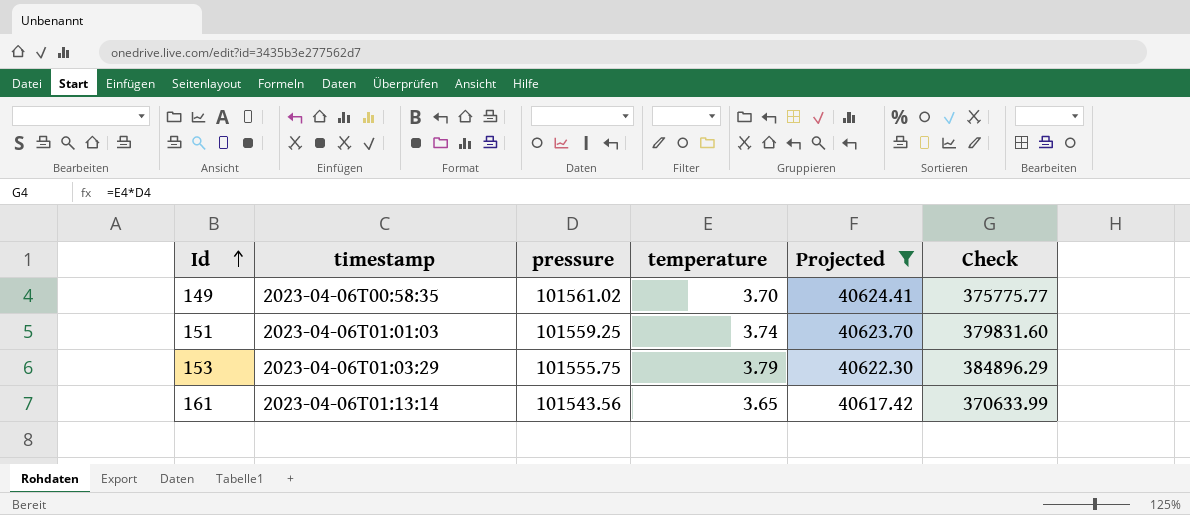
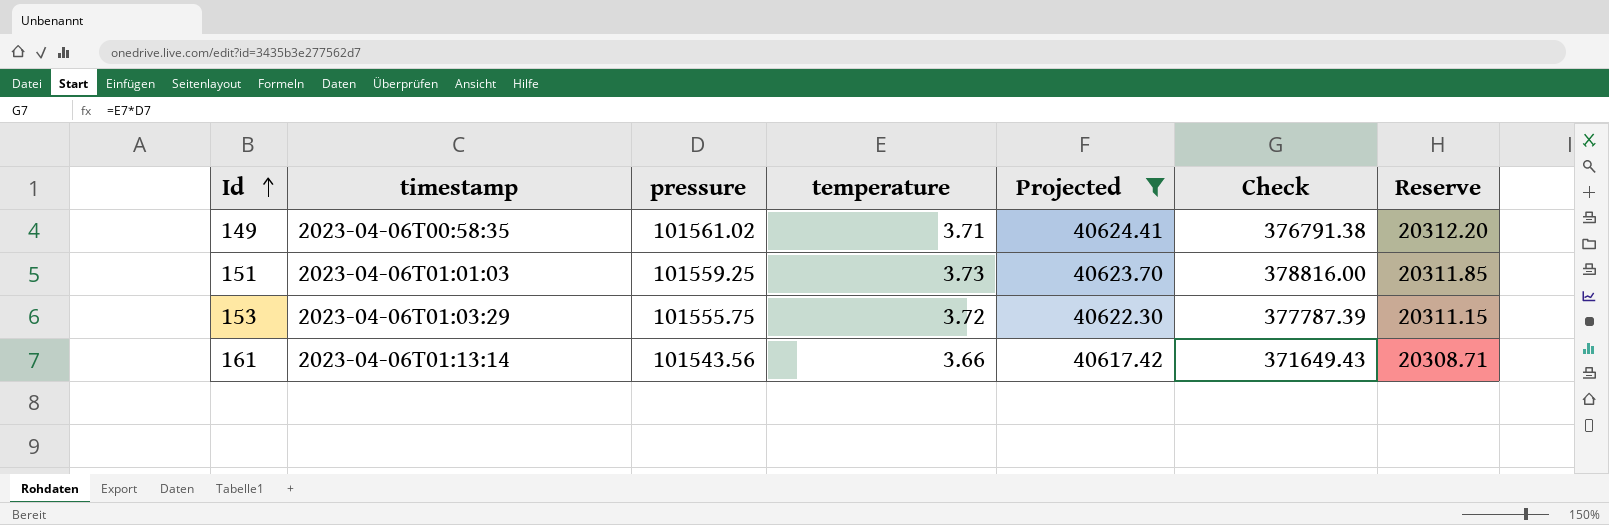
column Reserve | formula: none -> [pressure] * 0.2
149 | temperature: 3.70 -> 3.71
149 | Check: 375775.77 -> 376791.38
151 | temperature: 3.74 -> 3.73
151 | Check: 379831.60 -> 378816.00
153 | temperature: 3.79 -> 3.72
153 | Check: 384896.29 -> 377787.39
161 | temperature: 3.65 -> 3.66
161 | Check: 370633.99 -> 371649.43

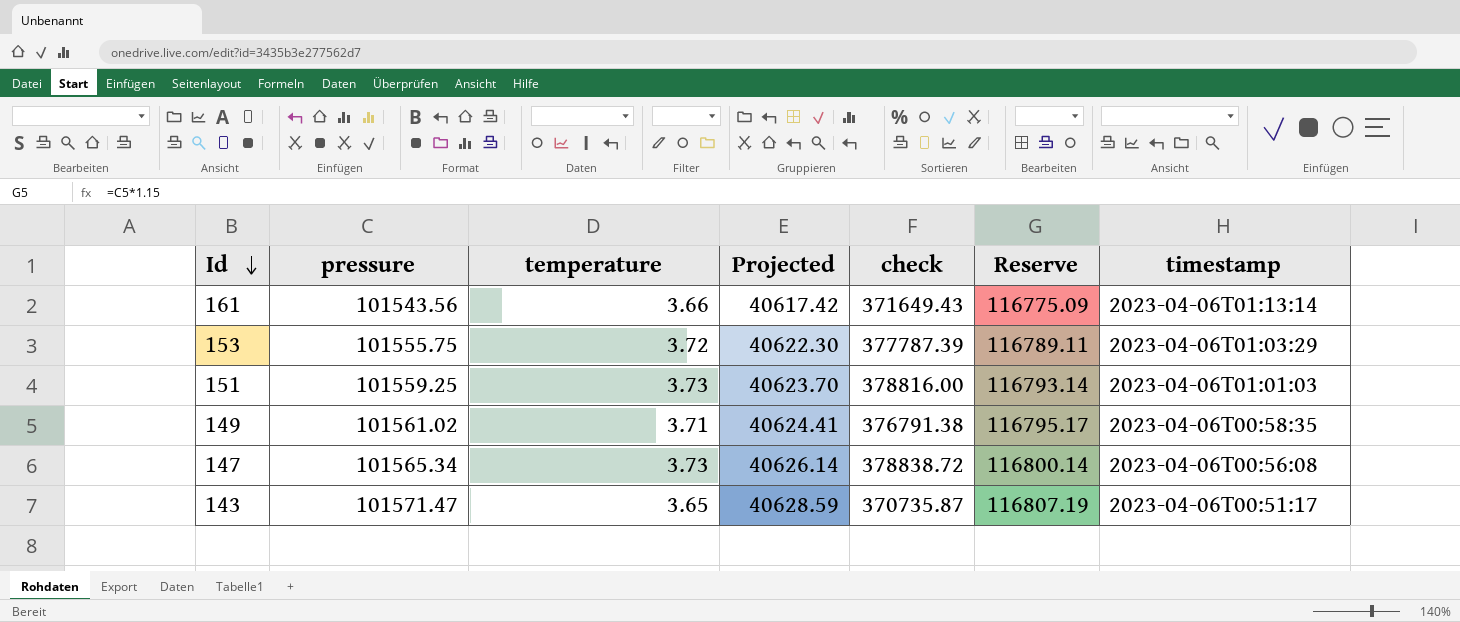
filter: Projected <= 40624.41 -> none
row order: Id ascending -> Id descending
column name: Check -> check
column Reserve | formula: [pressure] * 0.2 -> [pressure] * 1.15
column timestamp | position: 2 -> 7

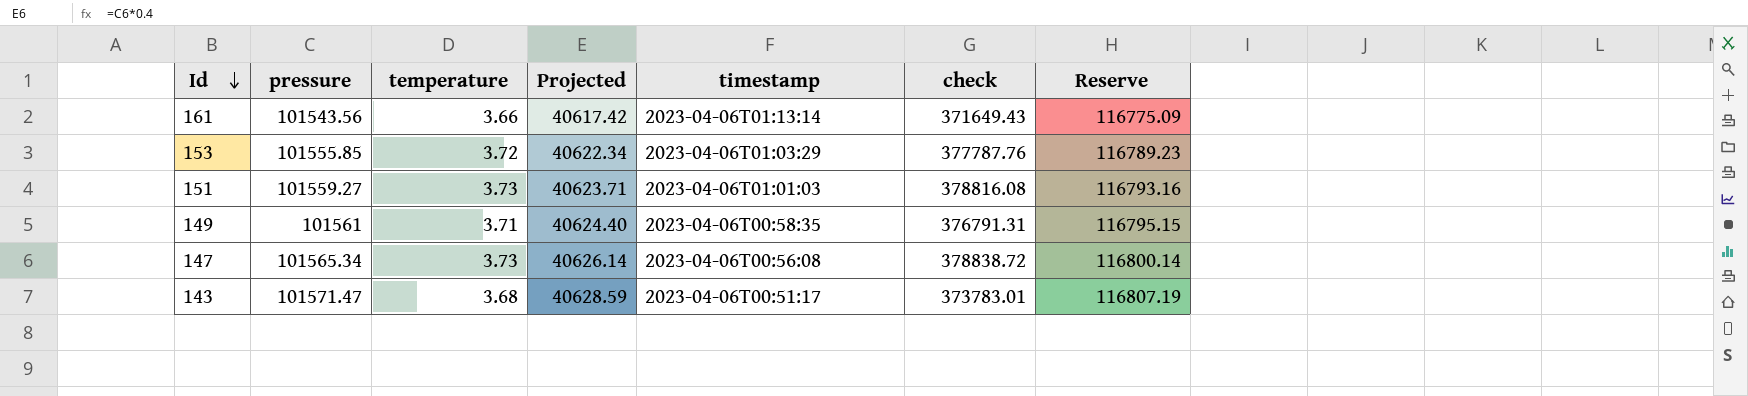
column timestamp | position: 7 -> 5
153 | pressure: 101555.75 -> 101555.85
153 | Projected: 40622.30 -> 40622.34
153 | check: 377787.39 -> 377787.76
153 | Reserve: 116789.11 -> 116789.23
151 | pressure: 101559.25 -> 101559.27
151 | Projected: 40623.70 -> 40623.71
151 | check: 378816.00 -> 378816.08
151 | Reserve: 116793.14 -> 116793.16
149 | pressure: 101561.02 -> 101561
149 | Projected: 40624.41 -> 40624.40
149 | check: 376791.38 -> 376791.31
149 | Reserve: 116795.17 -> 116795.15
143 | temperature: 3.65 -> 3.68
143 | check: 370735.87 -> 373783.01

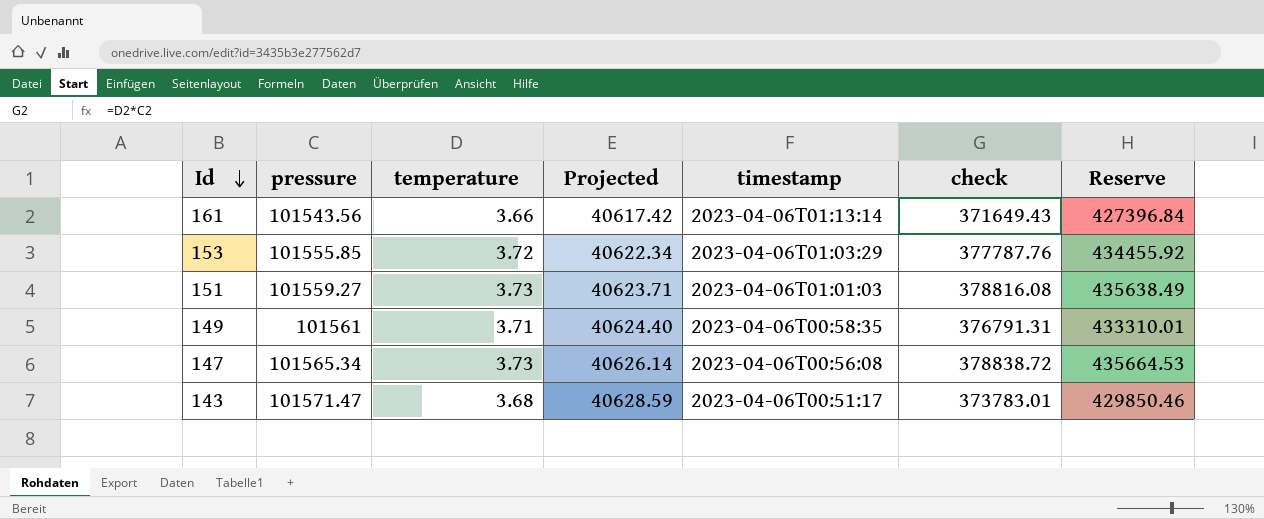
column Reserve | formula: [pressure] * 1.15 -> [check] * 1.15

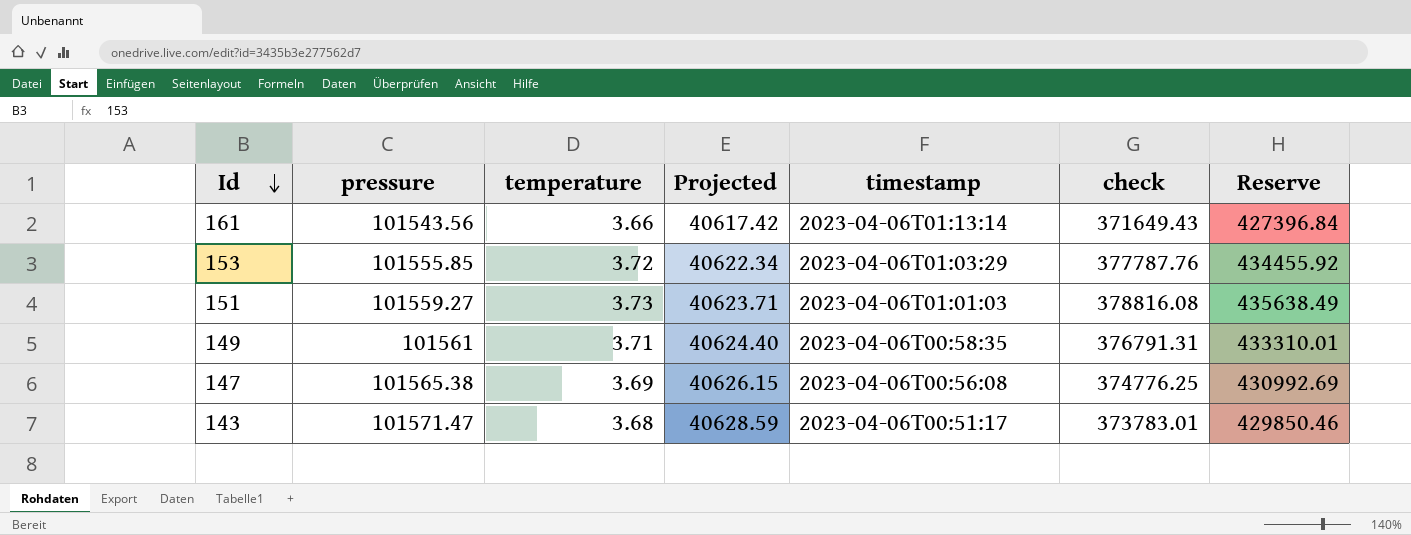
147 | pressure: 101565.34 -> 101565.38
147 | temperature: 3.73 -> 3.69
147 | Projected: 40626.14 -> 40626.15
147 | check: 378838.72 -> 374776.25
147 | Reserve: 435664.53 -> 430992.69

